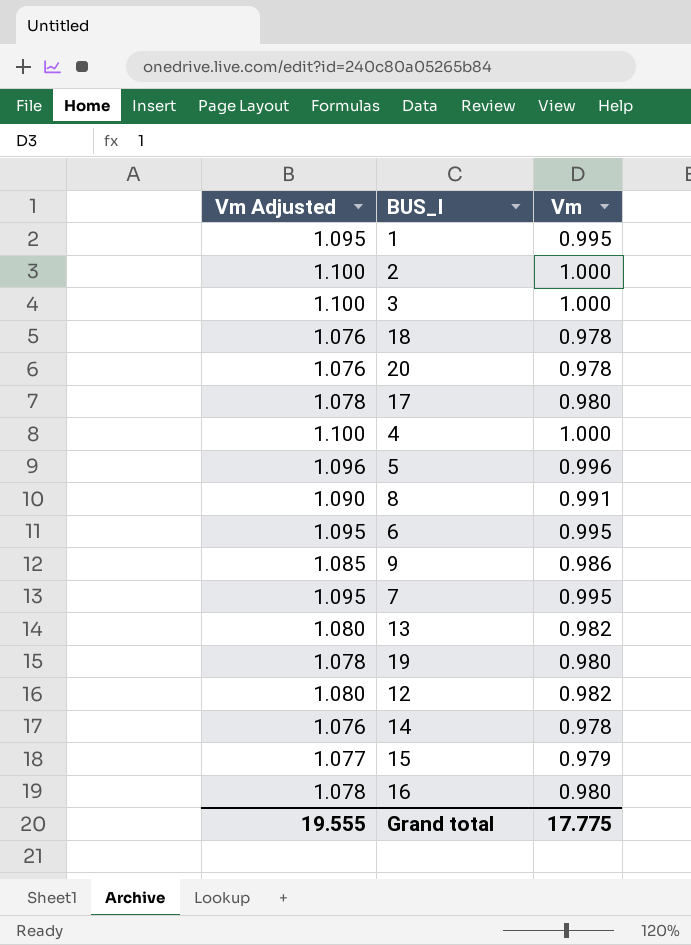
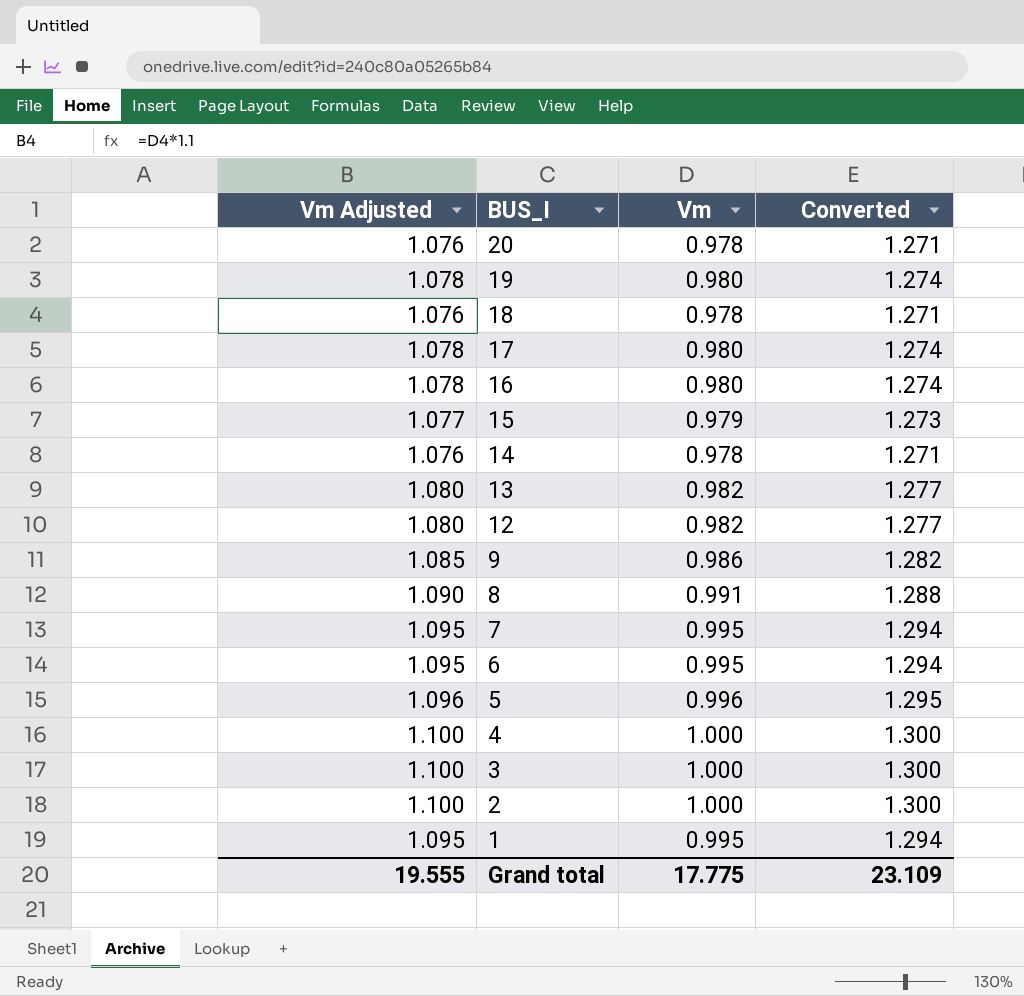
row order: none -> BUS_I descending
column Converted | formula: none -> [Vm] * 1.3

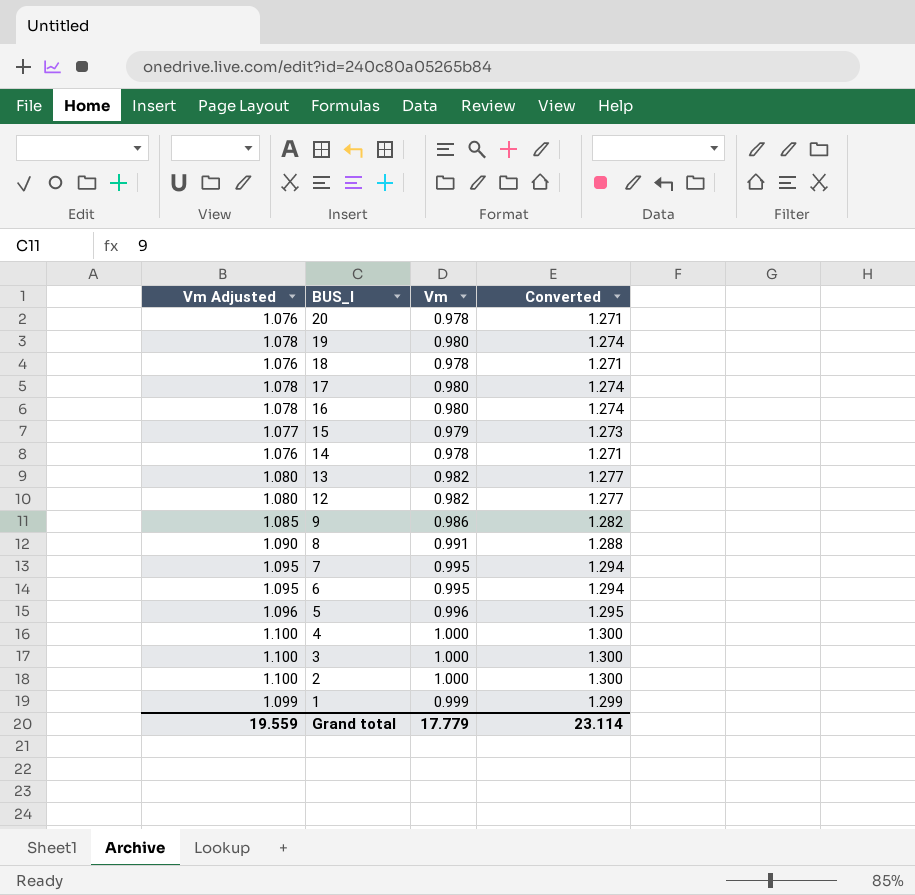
1 | Vm Adjusted: 1.095 -> 1.099
1 | Vm: 0.995 -> 0.999
1 | Converted: 1.294 -> 1.299
Grand total | Vm Adjusted: 19.555 -> 19.559
Grand total | Vm: 17.775 -> 17.779
Grand total | Converted: 23.109 -> 23.114

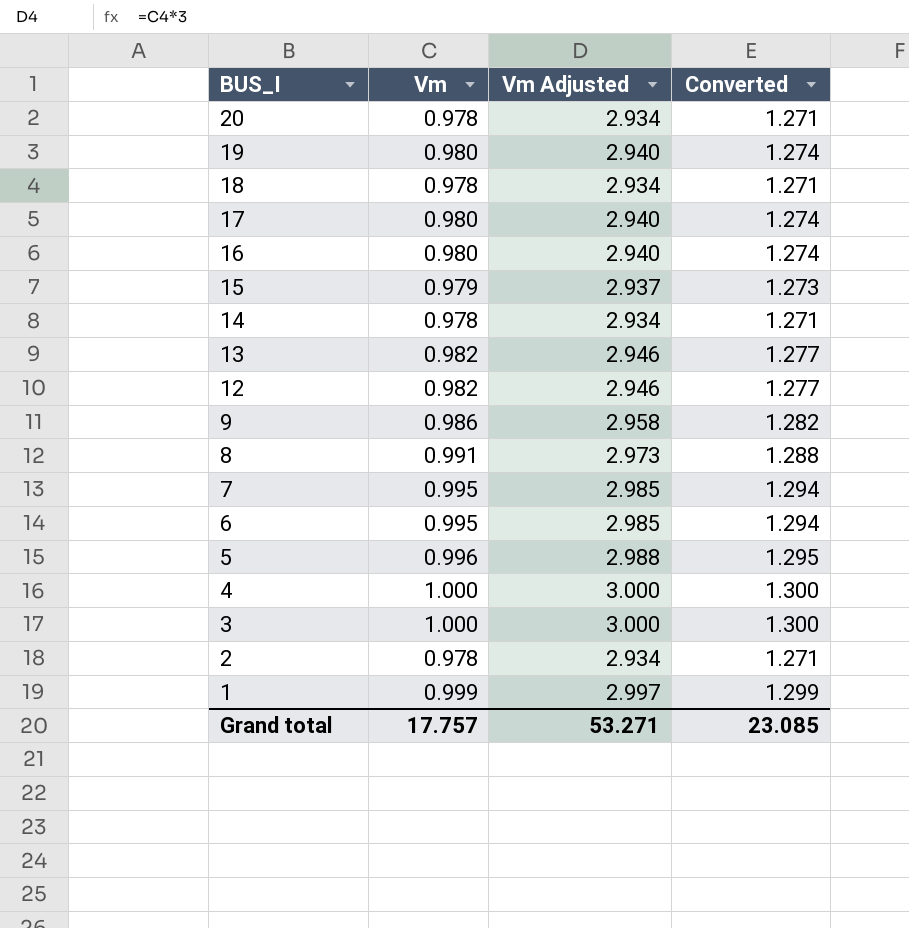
column Vm Adjusted | formula: [Vm] * 1.1 -> [Vm] * 3
column Vm Adjusted | position: 1 -> 3
2 | Vm: 1.000 -> 0.978
2 | Converted: 1.300 -> 1.271
Grand total | Vm: 17.779 -> 17.757
Grand total | Vm Adjusted: 19.559 -> 53.271
Grand total | Converted: 23.114 -> 23.085

